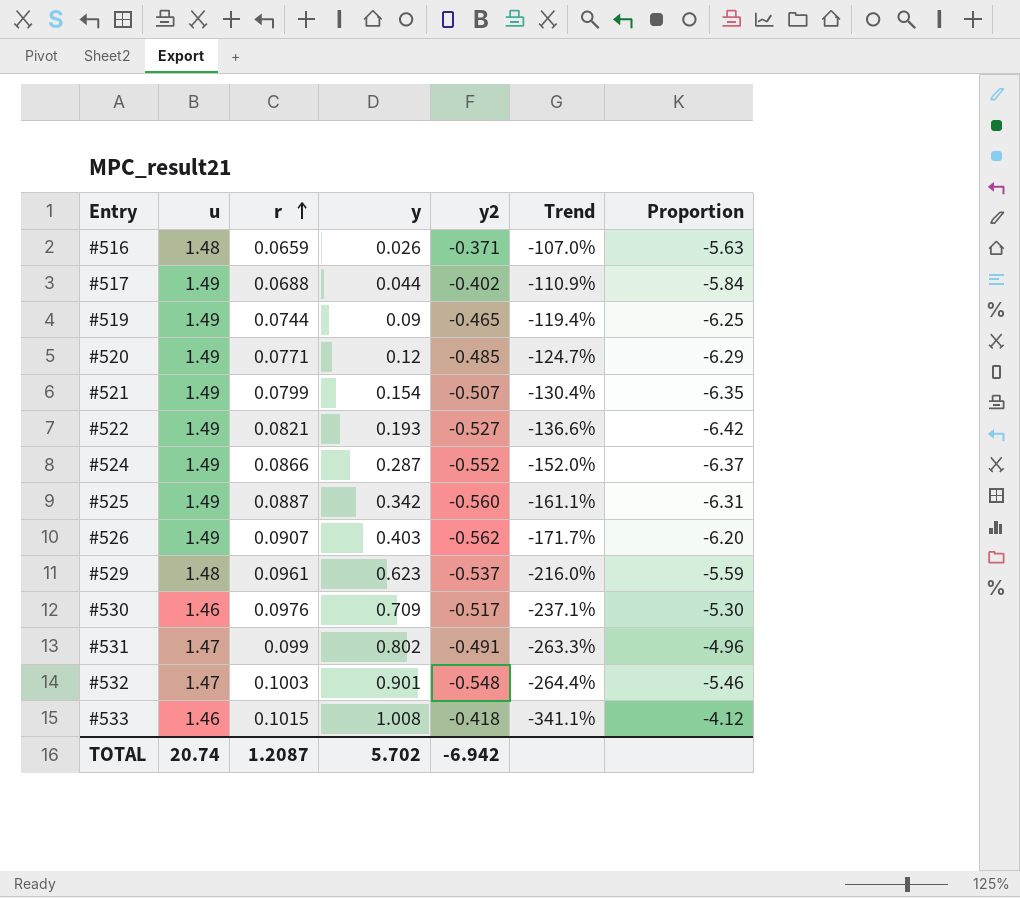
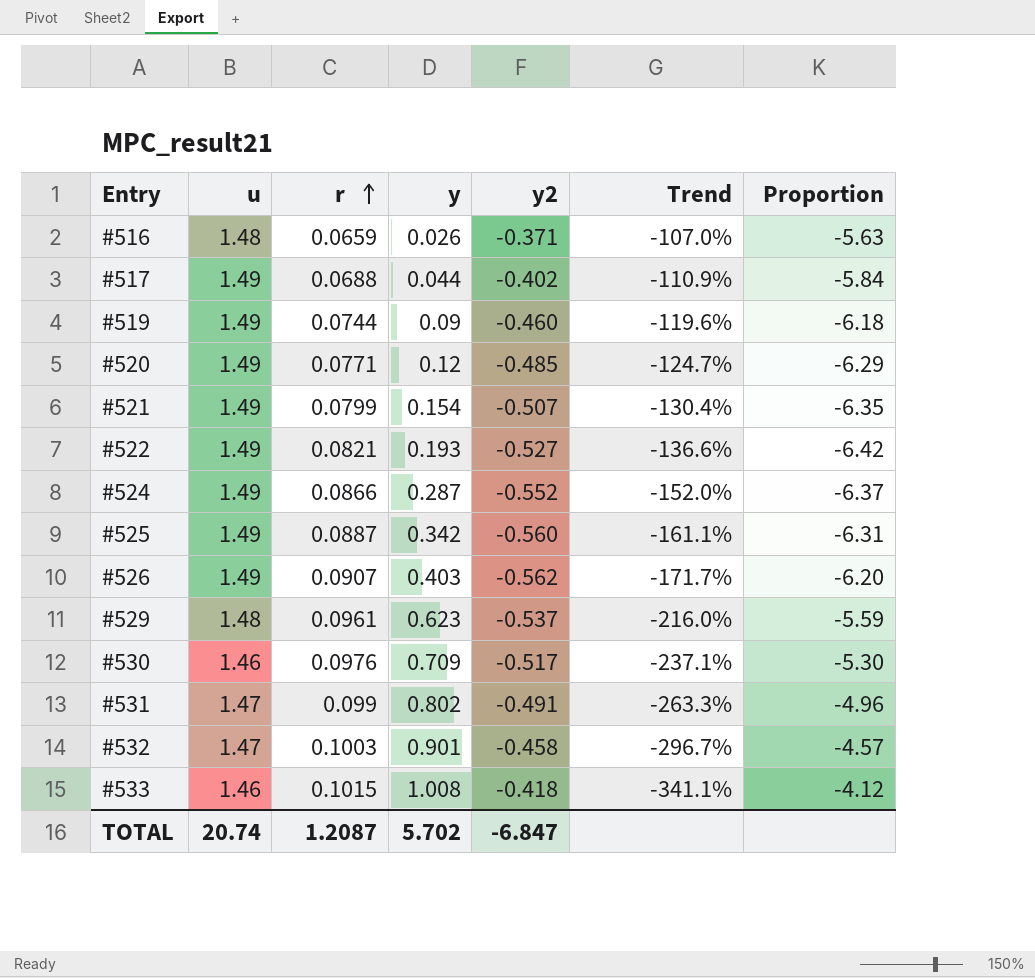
#519 | y2: -0.465 -> -0.460
#519 | Trend: -119.4% -> -119.6%
#519 | Proportion: -6.25 -> -6.18
#532 | y2: -0.548 -> -0.458
#532 | Trend: -264.4% -> -296.7%
#532 | Proportion: -5.46 -> -4.57
TOTAL | y2: -6.942 -> -6.847

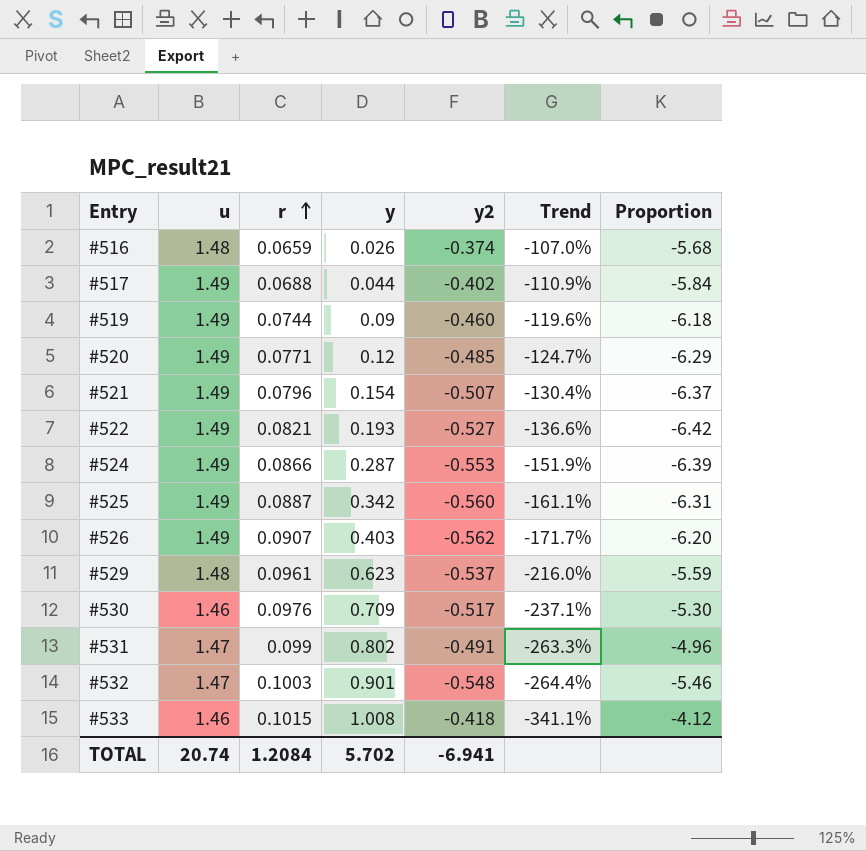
#516 | y2: -0.371 -> -0.374
#516 | Proportion: -5.63 -> -5.68
#521 | r: 0.0799 -> 0.0796
#521 | Proportion: -6.35 -> -6.37
#524 | y2: -0.552 -> -0.553
#524 | Trend: -152.0% -> -151.9%
#524 | Proportion: -6.37 -> -6.39
#532 | y2: -0.458 -> -0.548
#532 | Trend: -296.7% -> -264.4%
#532 | Proportion: -4.57 -> -5.46
TOTAL | r: 1.2087 -> 1.2084
TOTAL | y2: -6.847 -> -6.941

